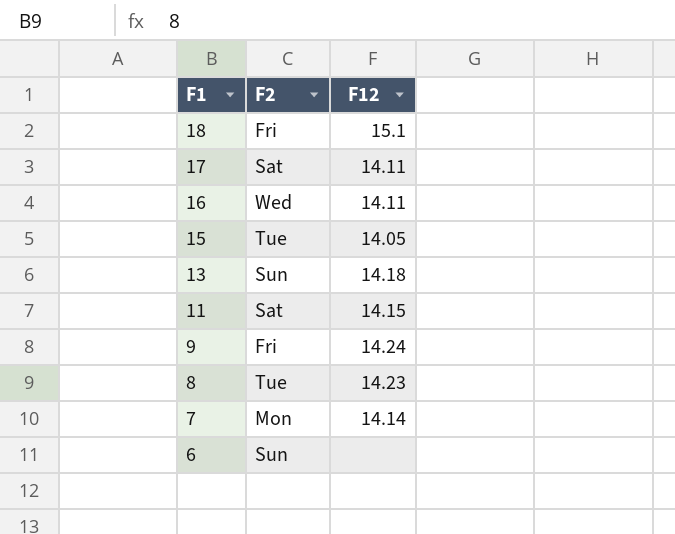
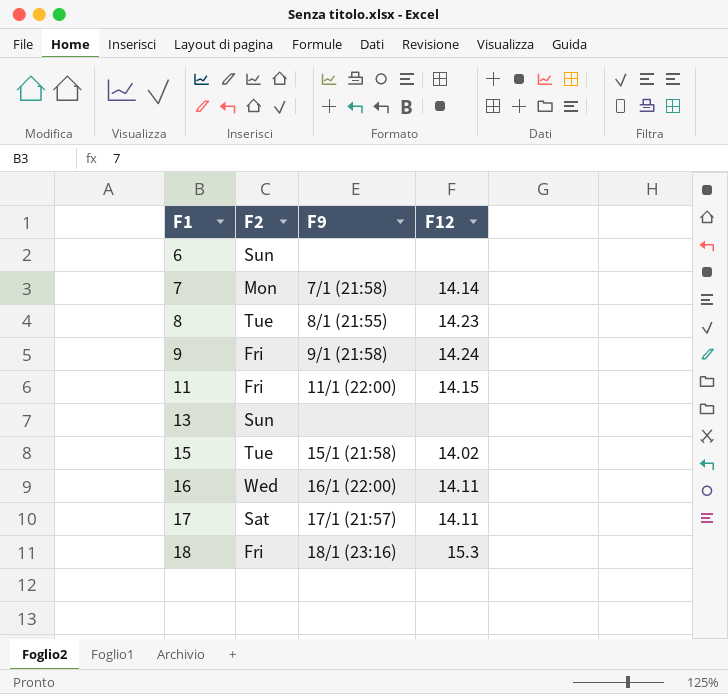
row order: F1 descending -> F1 ascending
column F9 | position: none -> 3
11 | F2: Sat -> Fri
13 | F12: 14.18 -> none
15 | F12: 14.05 -> 14.02
18 | F12: 15.1 -> 15.3

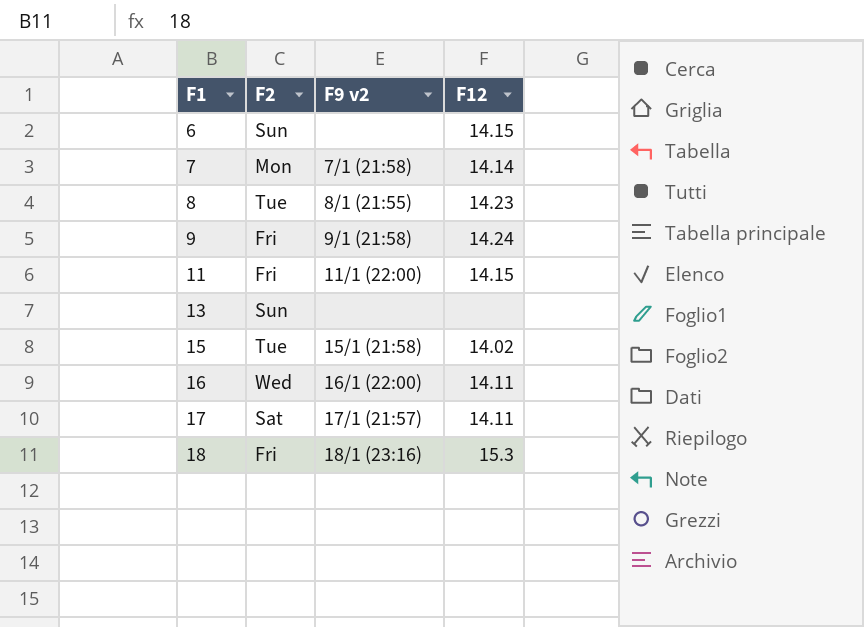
column name: F9 -> F9 v2
6 | F12: none -> 14.15

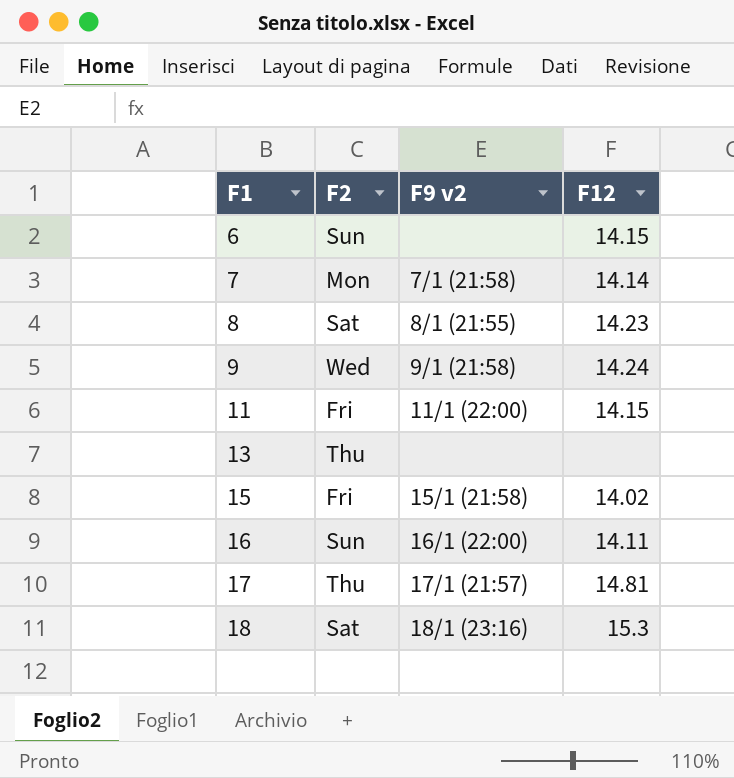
8 | F2: Tue -> Sat
9 | F2: Fri -> Wed
13 | F2: Sun -> Thu
15 | F2: Tue -> Fri
16 | F2: Wed -> Sun
17 | F2: Sat -> Thu
17 | F12: 14.11 -> 14.81
18 | F2: Fri -> Sat

